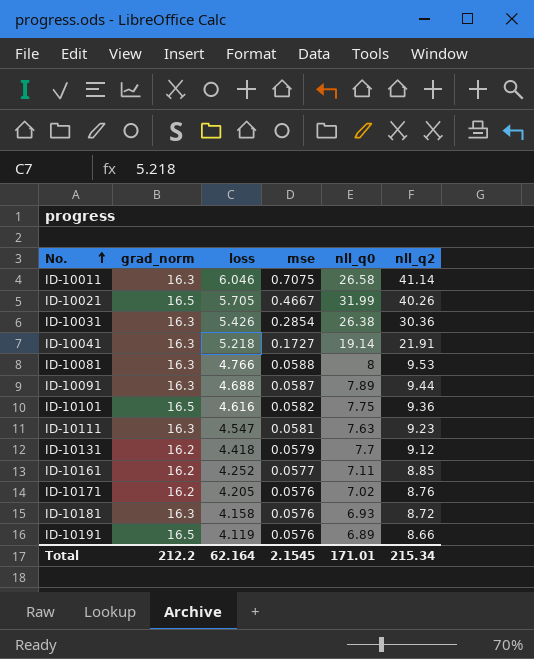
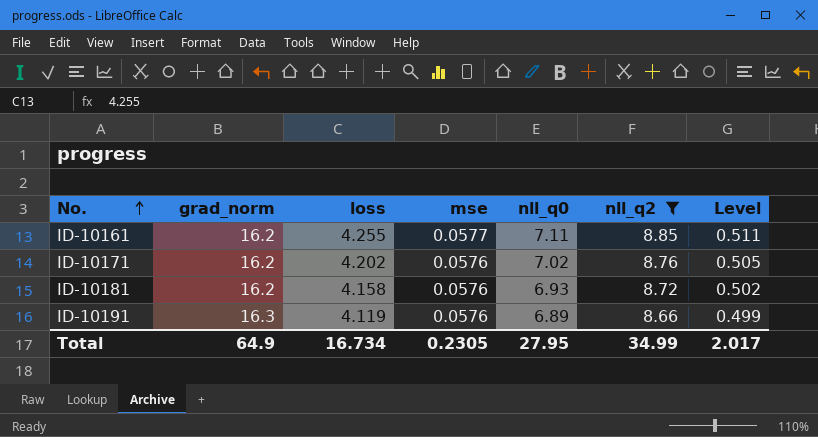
filter: none -> nll_q2 <= 8.85
column Level | formula: none -> [mse] * [nll_q2]
ID-10161 | loss: 4.252 -> 4.255
ID-10171 | loss: 4.205 -> 4.202
ID-10181 | grad_norm: 16.3 -> 16.2
ID-10191 | grad_norm: 16.5 -> 16.3
Total | grad_norm: 212.2 -> 64.9
Total | loss: 62.164 -> 16.734
Total | mse: 2.1545 -> 0.2305
Total | nll_q0: 171.01 -> 27.95
Total | nll_q2: 215.34 -> 34.99

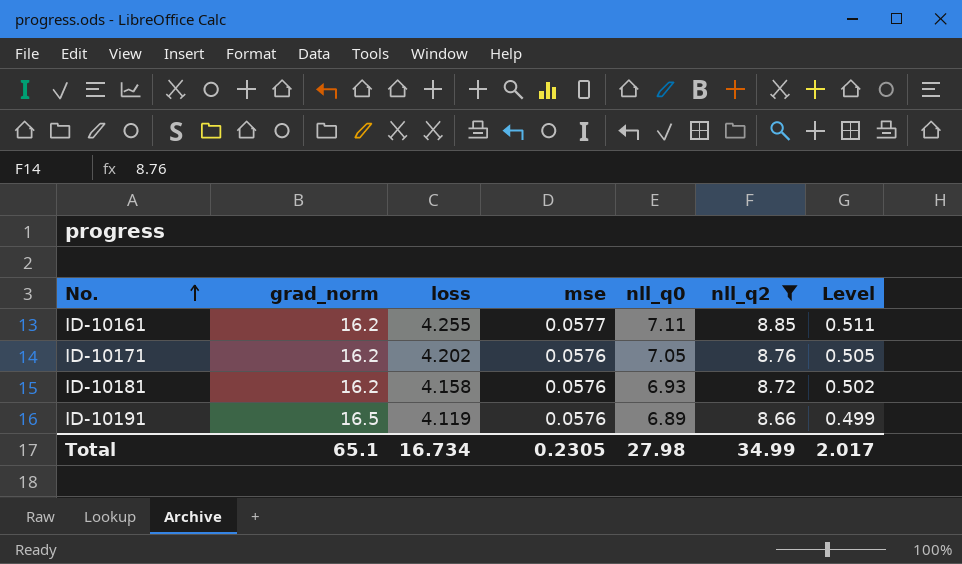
ID-10171 | nll_q0: 7.02 -> 7.05
ID-10191 | grad_norm: 16.3 -> 16.5
Total | grad_norm: 64.9 -> 65.1
Total | nll_q0: 27.95 -> 27.98

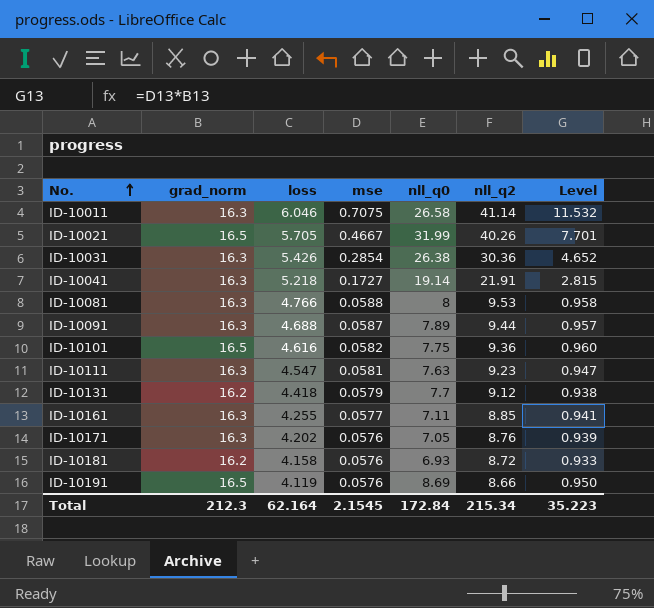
filter: nll_q2 <= 8.85 -> none
column Level | formula: [mse] * [nll_q2] -> [grad_norm] * [mse]
ID-10161 | grad_norm: 16.2 -> 16.3
ID-10171 | grad_norm: 16.2 -> 16.3
ID-10191 | nll_q0: 6.89 -> 8.69
Total | grad_norm: 65.1 -> 212.3
Total | loss: 16.734 -> 62.164
Total | mse: 0.2305 -> 2.1545
Total | nll_q0: 27.98 -> 172.84
Total | nll_q2: 34.99 -> 215.34
Total | Level: 2.017 -> 35.223

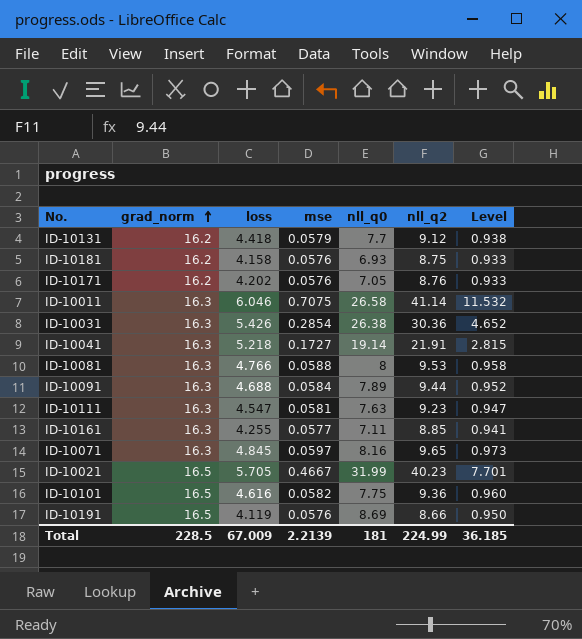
row order: No. ascending -> grad_norm ascending
ID-10181 | nll_q2: 8.72 -> 8.75
ID-10171 | grad_norm: 16.3 -> 16.2
ID-10171 | Level: 0.939 -> 0.933
ID-10091 | mse: 0.0587 -> 0.0584
ID-10091 | Level: 0.957 -> 0.952
row ID-10071: none -> 16.3 | 4.845 | 0.0597 | 8.16 | 9.65 | 0.973
ID-10021 | nll_q2: 40.26 -> 40.23
Total | grad_norm: 212.3 -> 228.5
Total | loss: 62.164 -> 67.009
Total | mse: 2.1545 -> 2.2139
Total | nll_q0: 172.84 -> 181
Total | nll_q2: 215.34 -> 224.99
Total | Level: 35.223 -> 36.185

